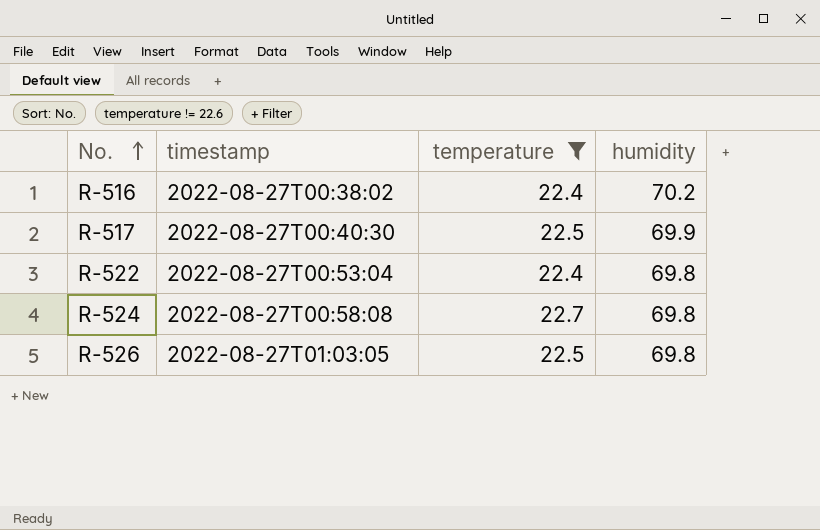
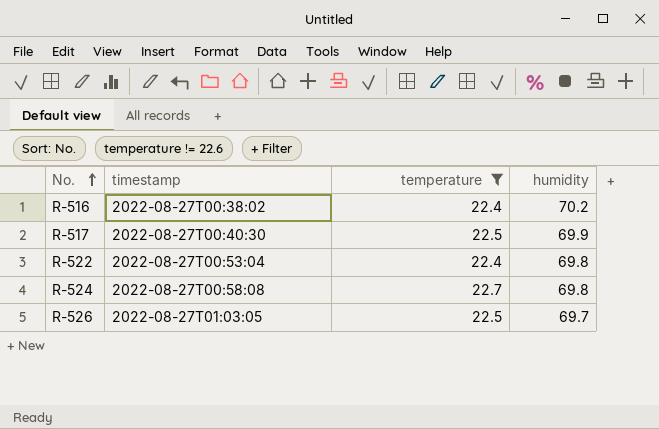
R-526 | humidity: 69.8 -> 69.7

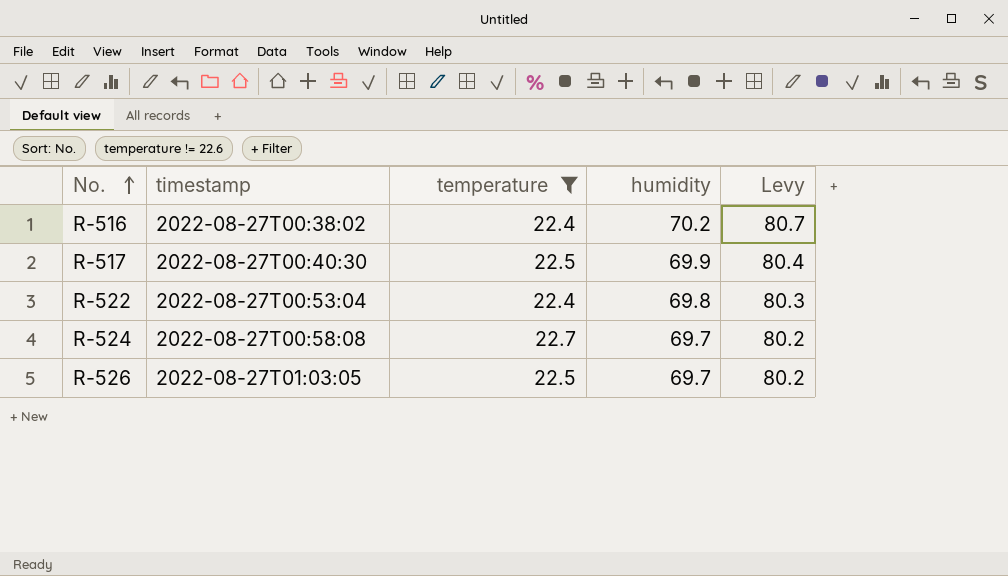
column Levy | formula: none -> [humidity] * 1.15
R-524 | humidity: 69.8 -> 69.7

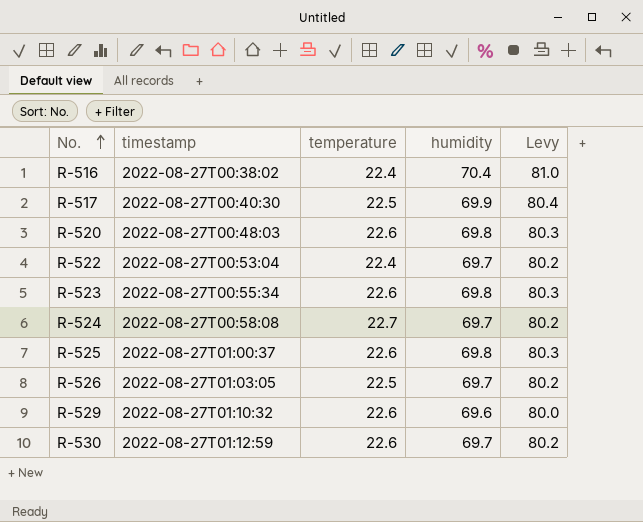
filter: temperature != 22.6 -> none
R-516 | humidity: 70.2 -> 70.4
R-516 | Levy: 80.7 -> 81.0
R-522 | humidity: 69.8 -> 69.7
R-522 | Levy: 80.3 -> 80.2

